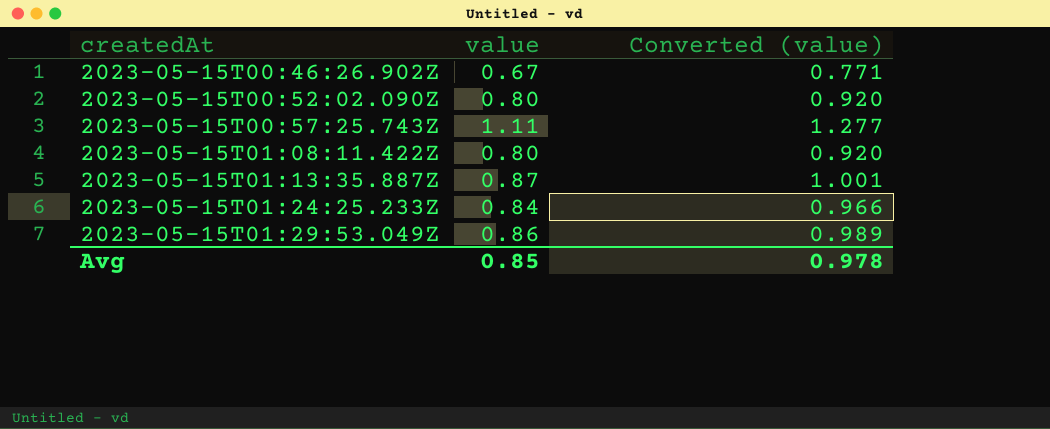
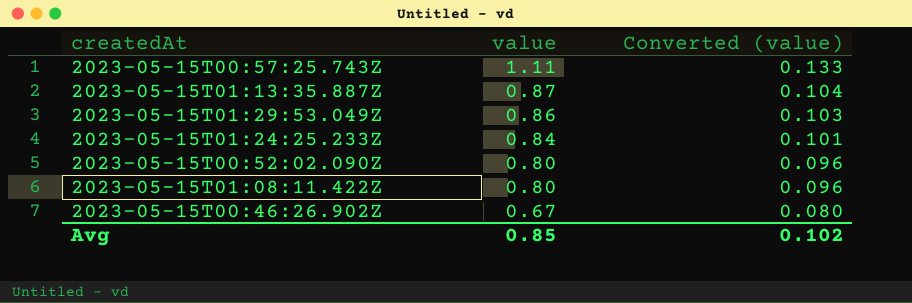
row order: createdAt ascending -> value descending
column Converted (value) | formula: [value] * 1.15 -> [value] * 0.12
Avg | Converted (value): 0.978 -> 0.102

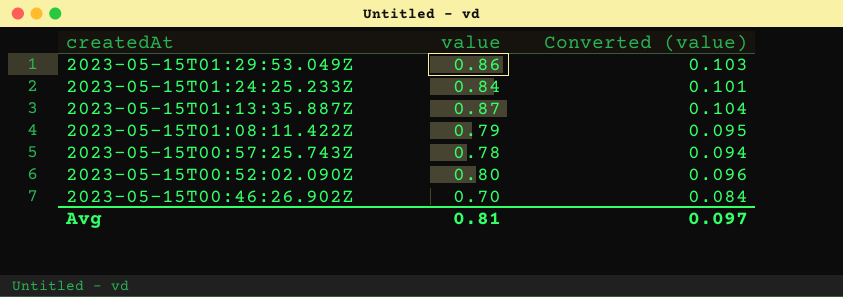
row order: value descending -> createdAt descending
2023-05-15T01:08:11.422Z | value: 0.80 -> 0.79
2023-05-15T01:08:11.422Z | Converted (value): 0.096 -> 0.095
2023-05-15T00:57:25.743Z | value: 1.11 -> 0.78
2023-05-15T00:57:25.743Z | Converted (value): 0.133 -> 0.094
2023-05-15T00:46:26.902Z | value: 0.67 -> 0.70
2023-05-15T00:46:26.902Z | Converted (value): 0.080 -> 0.084
Avg | value: 0.85 -> 0.81
Avg | Converted (value): 0.102 -> 0.097

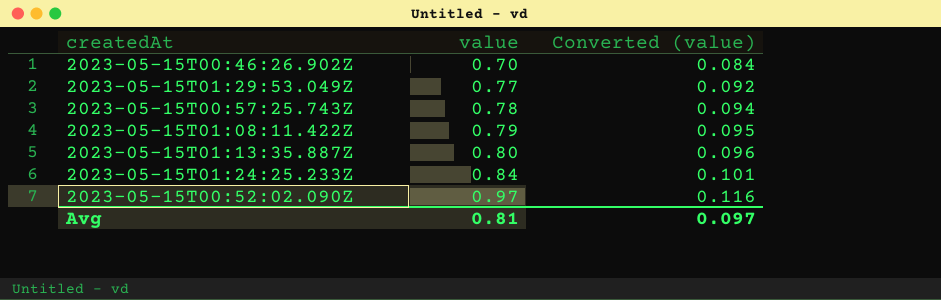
row order: createdAt descending -> value ascending
2023-05-15T01:29:53.049Z | value: 0.86 -> 0.77
2023-05-15T01:29:53.049Z | Converted (value): 0.103 -> 0.092
2023-05-15T01:13:35.887Z | value: 0.87 -> 0.80
2023-05-15T01:13:35.887Z | Converted (value): 0.104 -> 0.096
2023-05-15T00:52:02.090Z | value: 0.80 -> 0.97
2023-05-15T00:52:02.090Z | Converted (value): 0.096 -> 0.116

